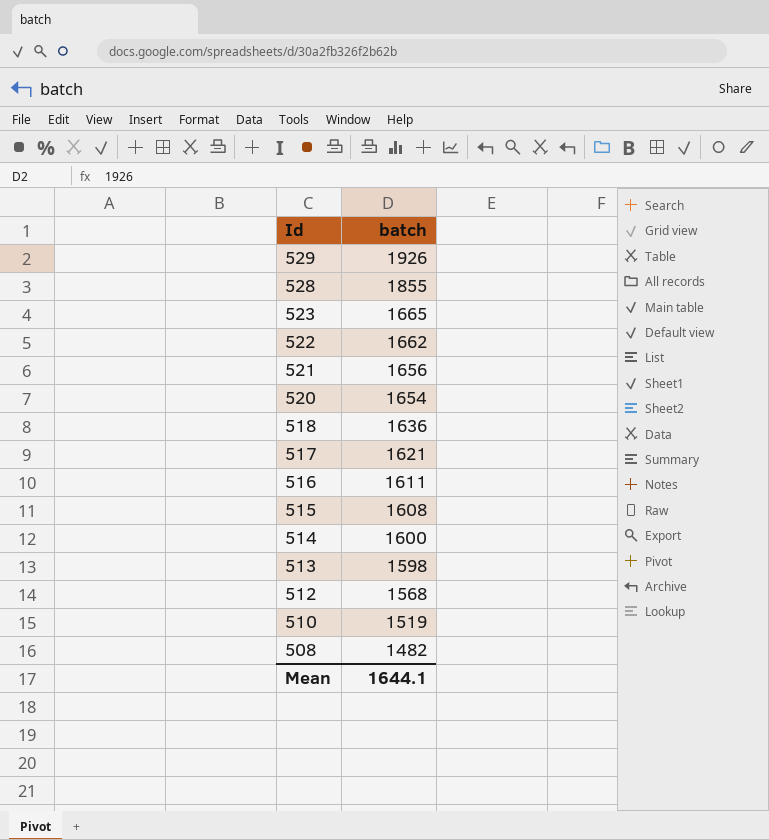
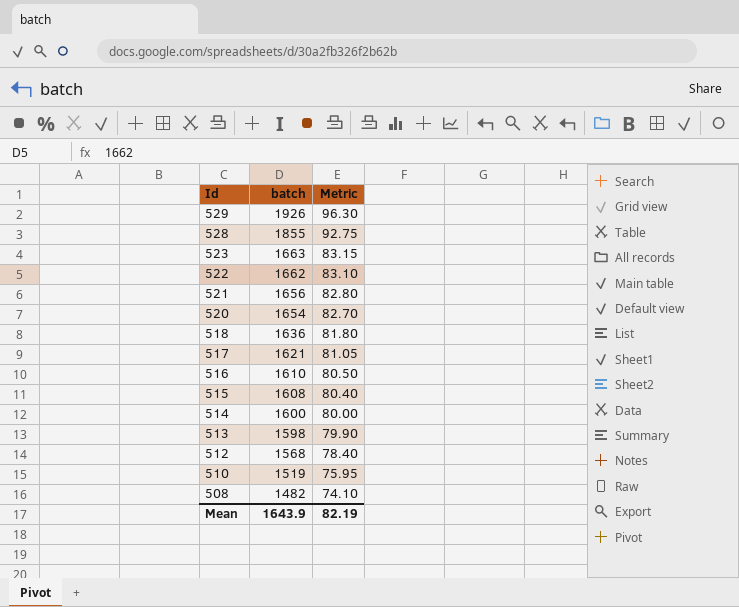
column Metric | formula: none -> [batch] * 0.05
523 | batch: 1665 -> 1663
516 | batch: 1611 -> 1610
Mean | batch: 1644.1 -> 1643.9

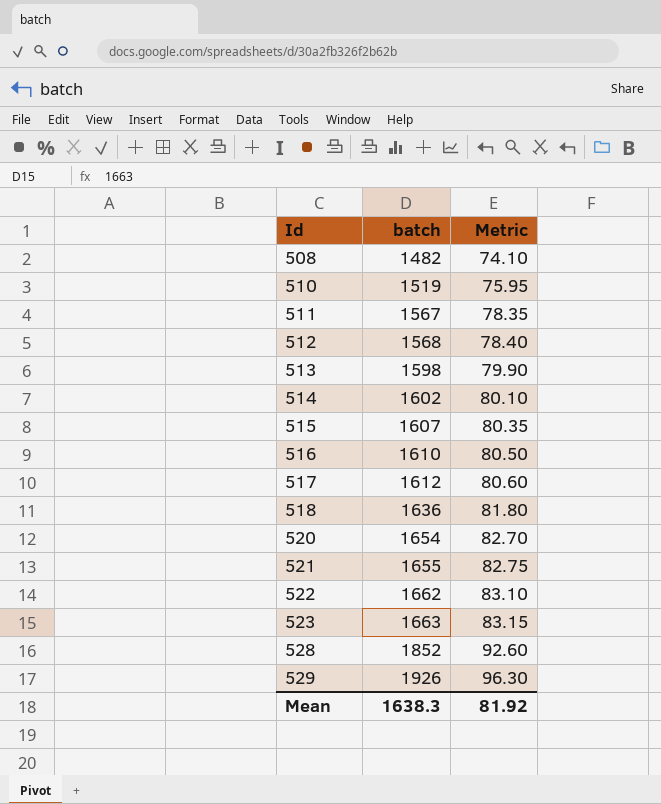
row order: Id descending -> Id ascending
row 511: none -> 1567 | 78.35
514 | batch: 1600 -> 1602
514 | Metric: 80.00 -> 80.10
515 | batch: 1608 -> 1607
515 | Metric: 80.40 -> 80.35
517 | batch: 1621 -> 1612
517 | Metric: 81.05 -> 80.60
521 | batch: 1656 -> 1655
521 | Metric: 82.80 -> 82.75
528 | batch: 1855 -> 1852
528 | Metric: 92.75 -> 92.60
Mean | batch: 1643.9 -> 1638.3
Mean | Metric: 82.19 -> 81.92

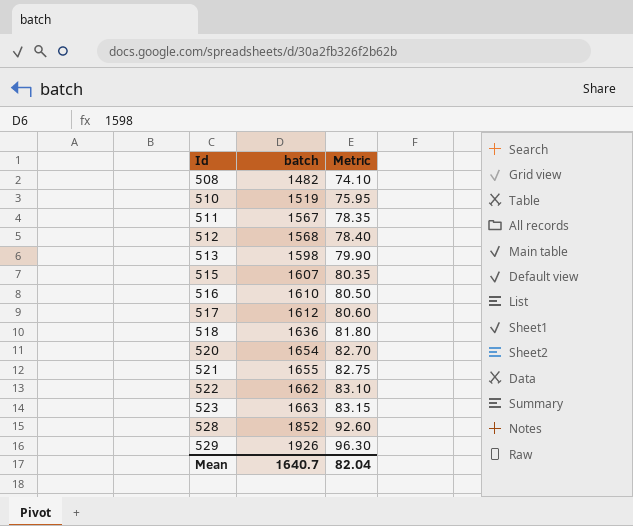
row 514: 1602 | 80.10 -> none
Mean | batch: 1638.3 -> 1640.7
Mean | Metric: 81.92 -> 82.04

